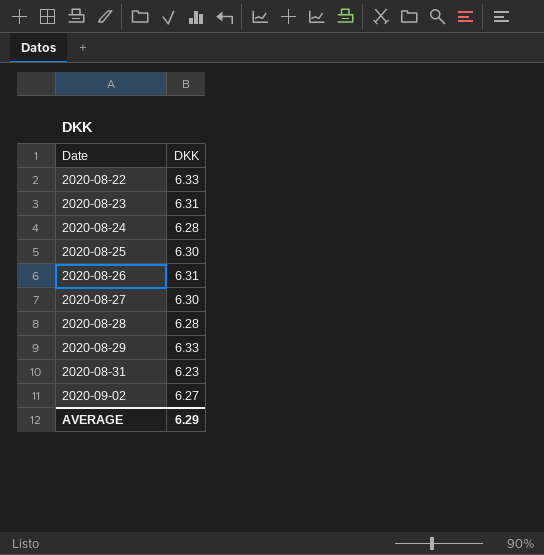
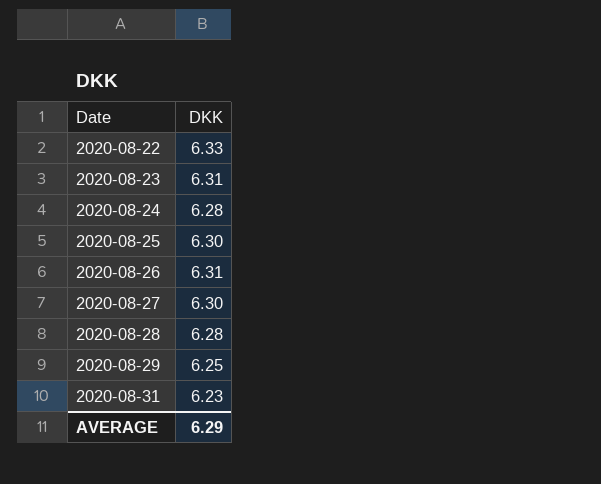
row 2020-09-02: 6.27 -> none
2020-08-29 | DKK: 6.33 -> 6.25

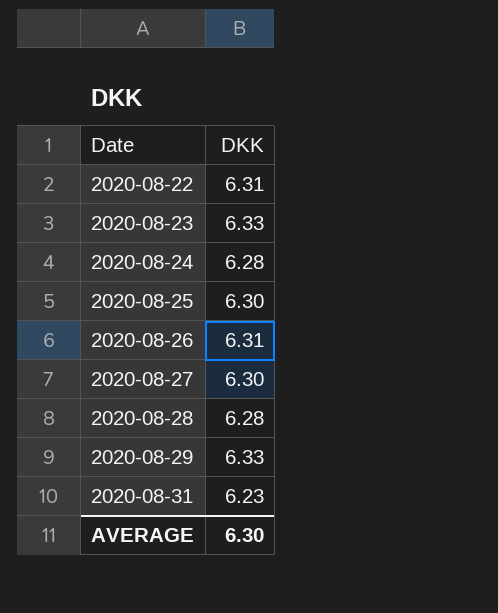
2020-08-22 | DKK: 6.33 -> 6.31
2020-08-23 | DKK: 6.31 -> 6.33
2020-08-29 | DKK: 6.25 -> 6.33
AVERAGE | DKK: 6.29 -> 6.30

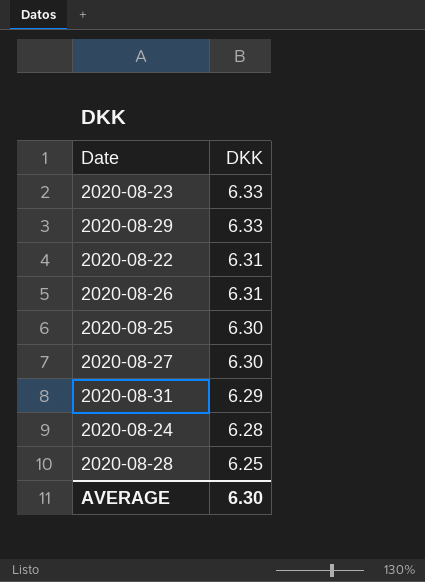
row order: Date ascending -> DKK descending
2020-08-31 | DKK: 6.23 -> 6.29
2020-08-28 | DKK: 6.28 -> 6.25

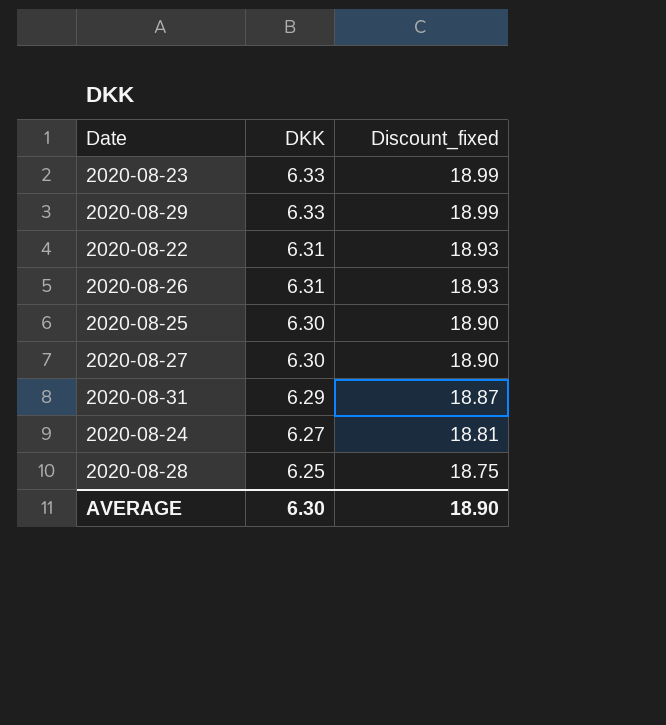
column Discount_fixed | formula: none -> [DKK] * 3
2020-08-24 | DKK: 6.28 -> 6.27

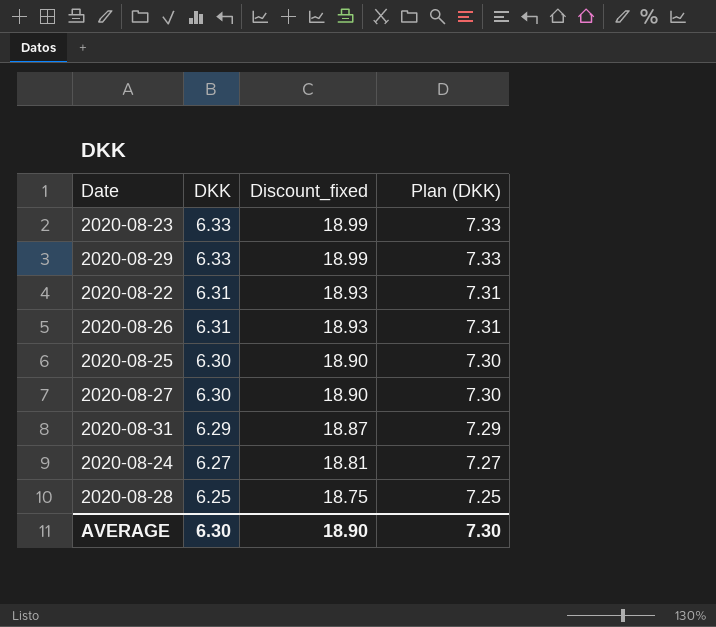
column Plan (DKK) | formula: none -> [DKK] + 1

